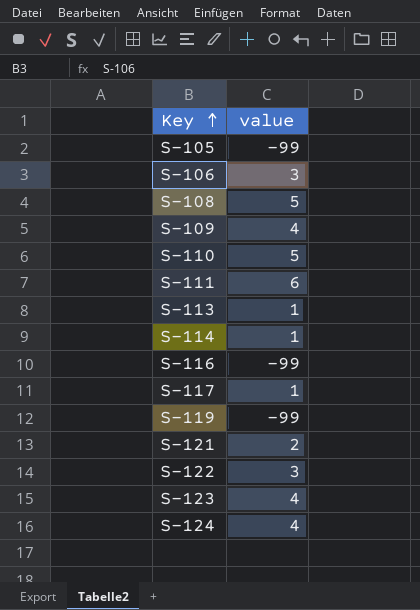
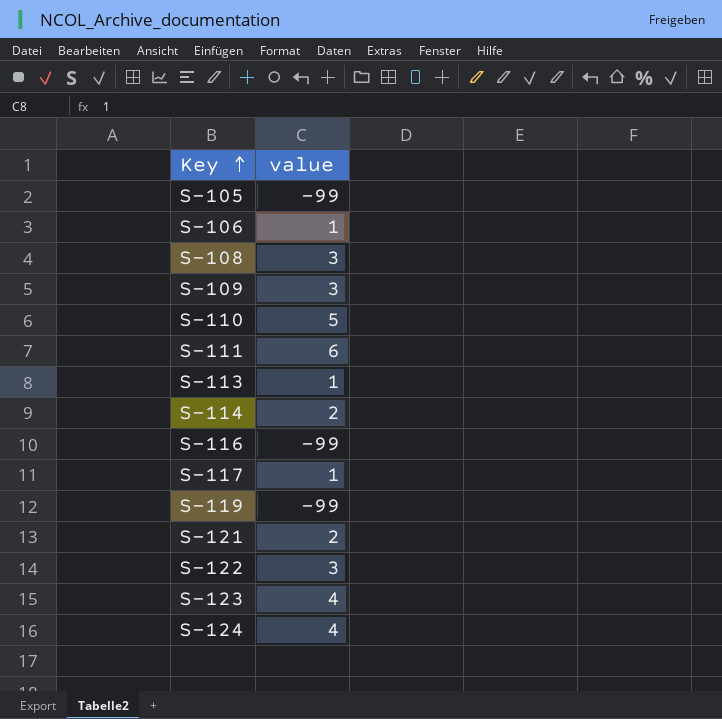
S-106 | value: 3 -> 1
S-108 | value: 5 -> 3
S-109 | value: 4 -> 3
S-114 | value: 1 -> 2

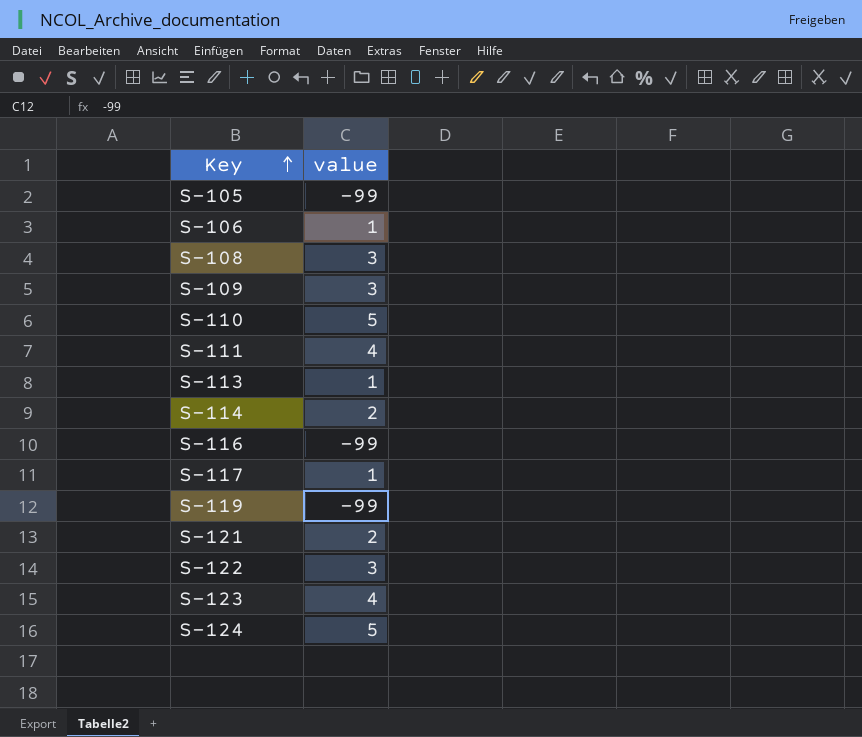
S-111 | value: 6 -> 4
S-124 | value: 4 -> 5

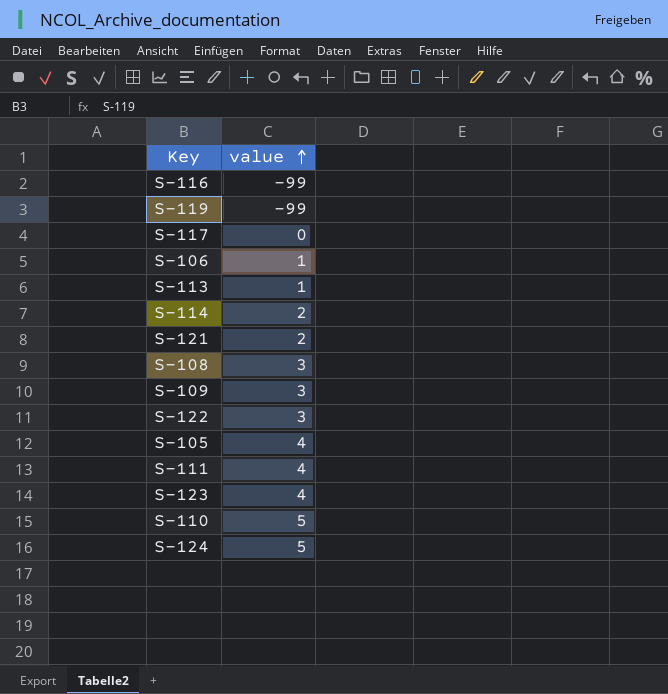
row order: Key ascending -> value ascending
S-117 | value: 1 -> 0
S-105 | value: -99 -> 4

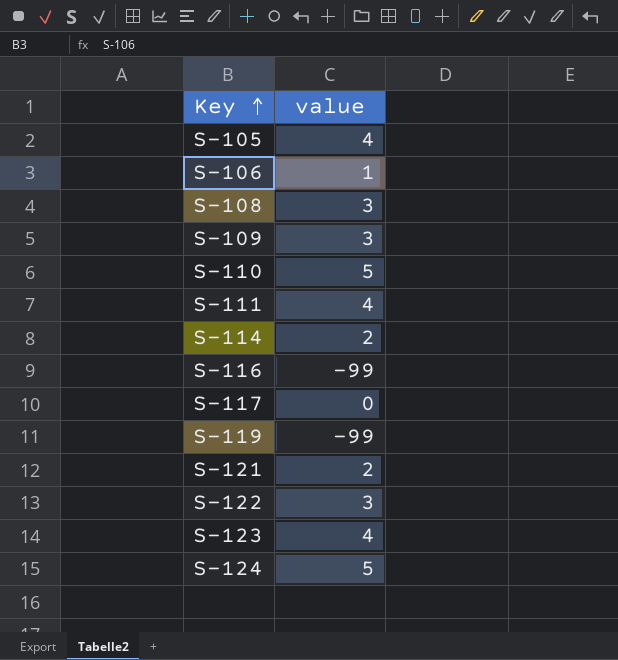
row order: value ascending -> Key ascending
row S-113: 1 -> none

